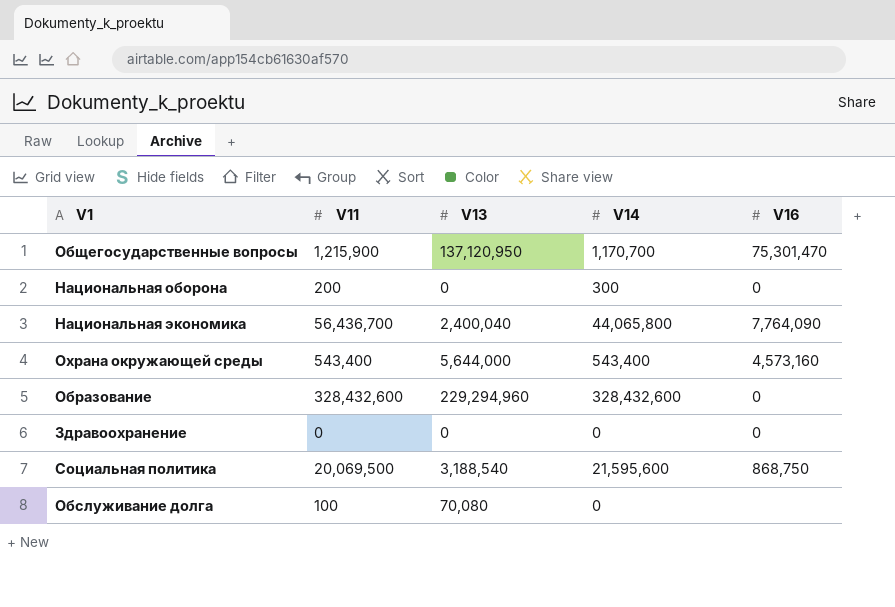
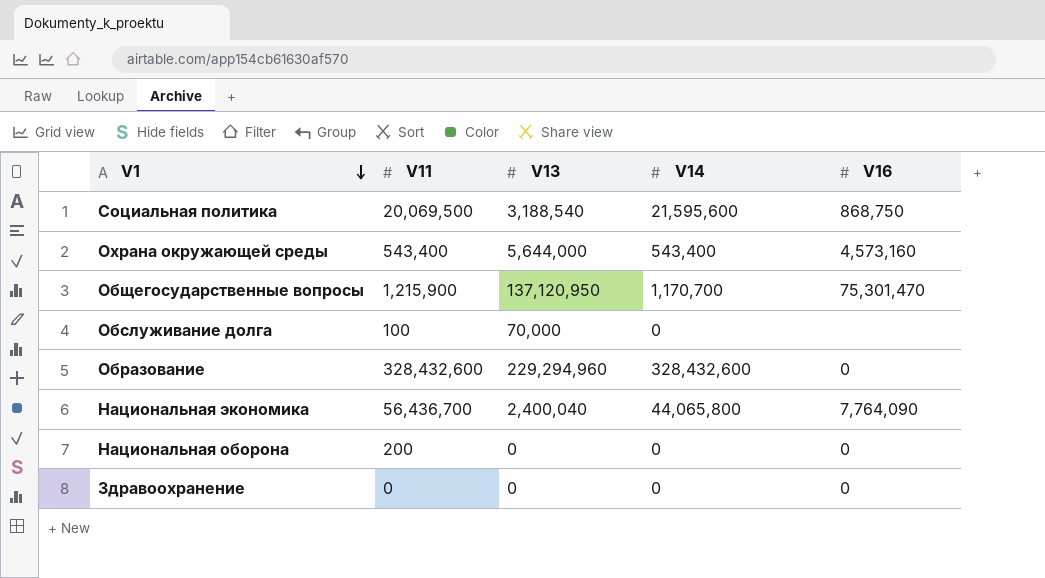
row order: none -> V1 descending
Обслуживание долга | V13: 70,080 -> 70,000
Национальная оборона | V14: 300 -> 0

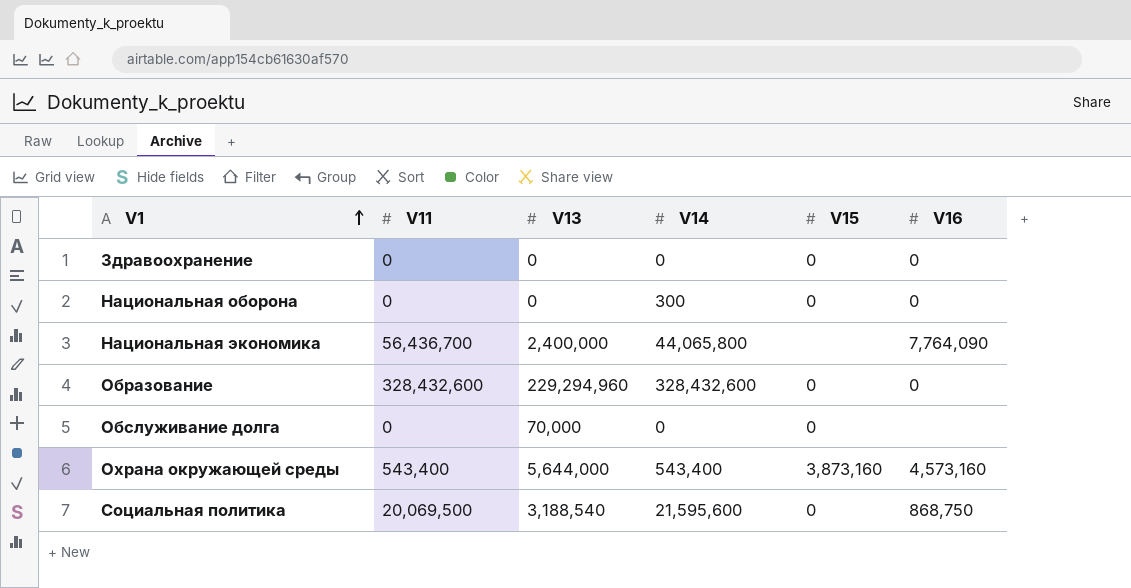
row order: V1 descending -> V1 ascending
column V15 | position: none -> 5
row Общегосударственные вопросы: 1,215,900 | 137,120,950 | 1,170,700 | 75,301,470 -> none
Национальная оборона | V11: 200 -> 0
Национальная оборона | V14: 0 -> 300
Национальная экономика | V13: 2,400,040 -> 2,400,000
Обслуживание долга | V11: 100 -> 0

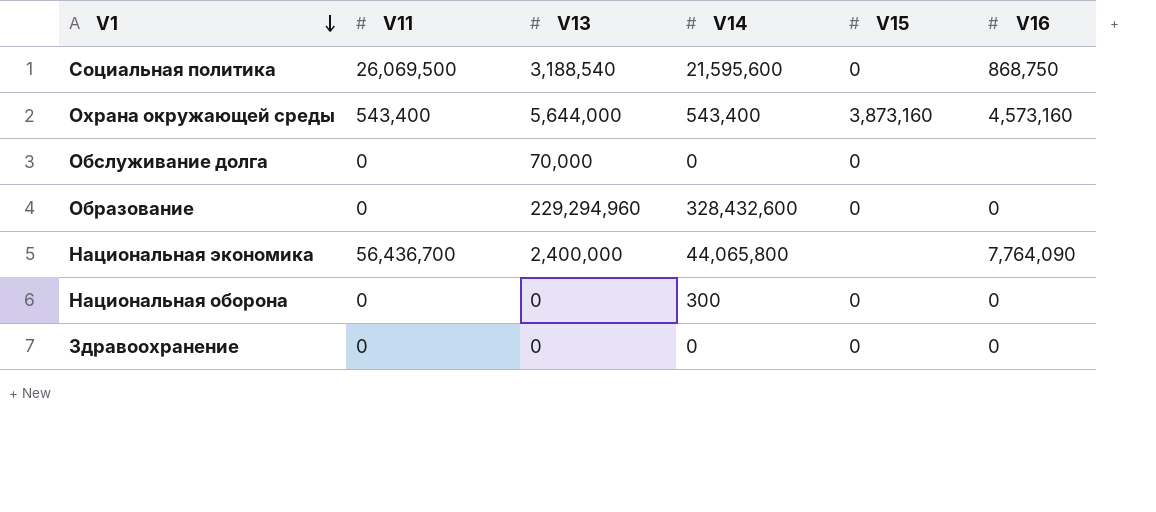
row order: V1 ascending -> V1 descending
Социальная политика | V11: 20,069,500 -> 26,069,500
Образование | V11: 328,432,600 -> 0

